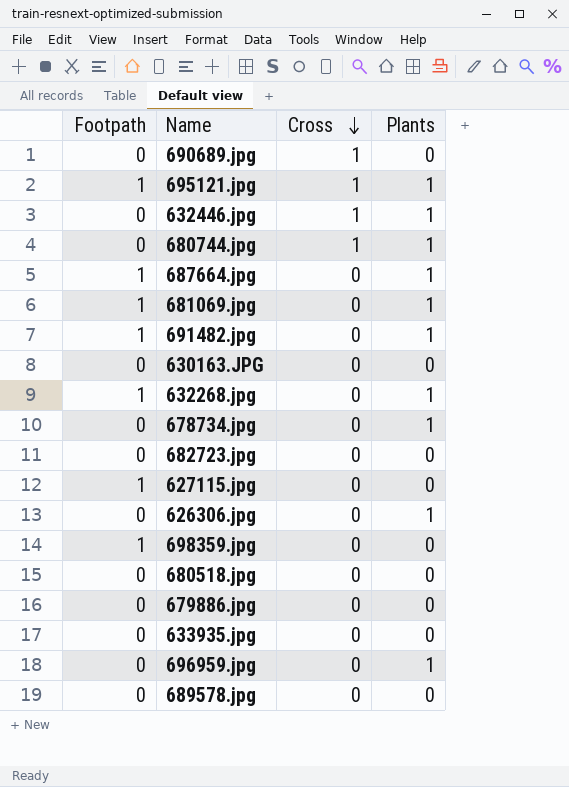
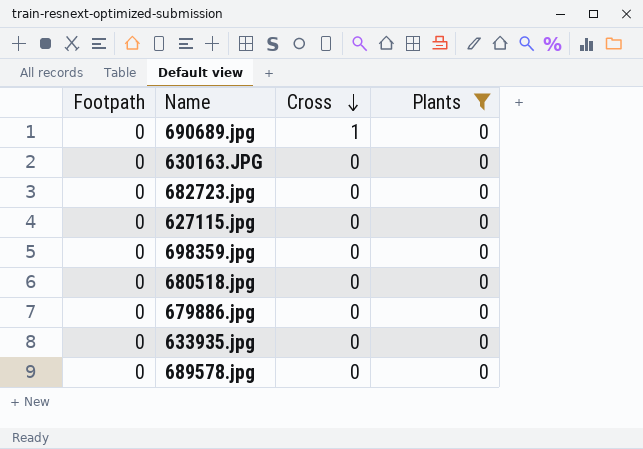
filter: none -> Plants = 0
627115.jpg | Footpath: 1 -> 0
698359.jpg | Footpath: 1 -> 0

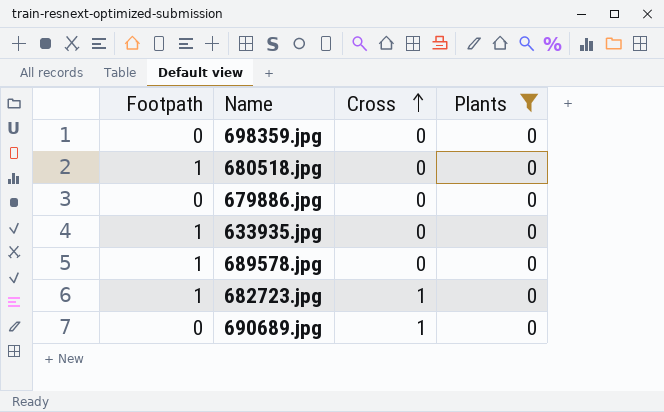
row order: Cross descending -> Cross ascending
row 630163.JPG: 0 | 0 | 0 -> none
row 627115.jpg: 0 | 0 | 0 -> none
680518.jpg | Footpath: 0 -> 1
633935.jpg | Footpath: 0 -> 1
689578.jpg | Footpath: 0 -> 1
682723.jpg | Footpath: 0 -> 1
682723.jpg | Cross: 0 -> 1

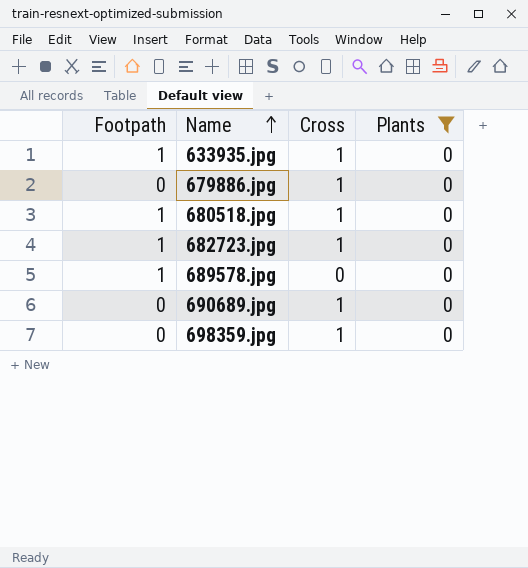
row order: Cross ascending -> Name ascending
633935.jpg | Cross: 0 -> 1
679886.jpg | Cross: 0 -> 1
680518.jpg | Cross: 0 -> 1
698359.jpg | Cross: 0 -> 1

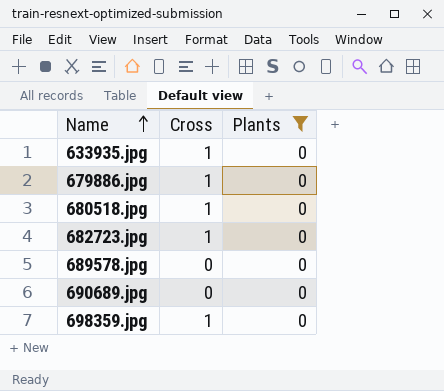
column Footpath | position: 1 -> none
690689.jpg | Cross: 1 -> 0

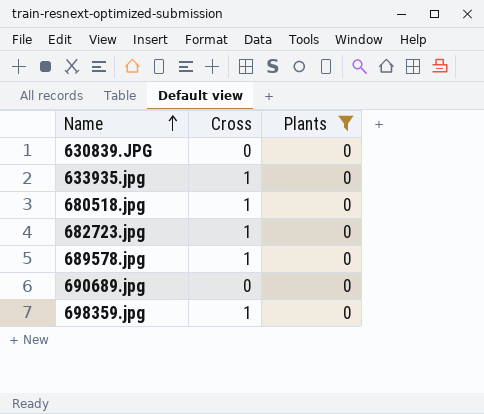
row 679886.jpg: 1 | 0 -> none
row 630839.JPG: none -> 0 | 0
689578.jpg | Cross: 0 -> 1

